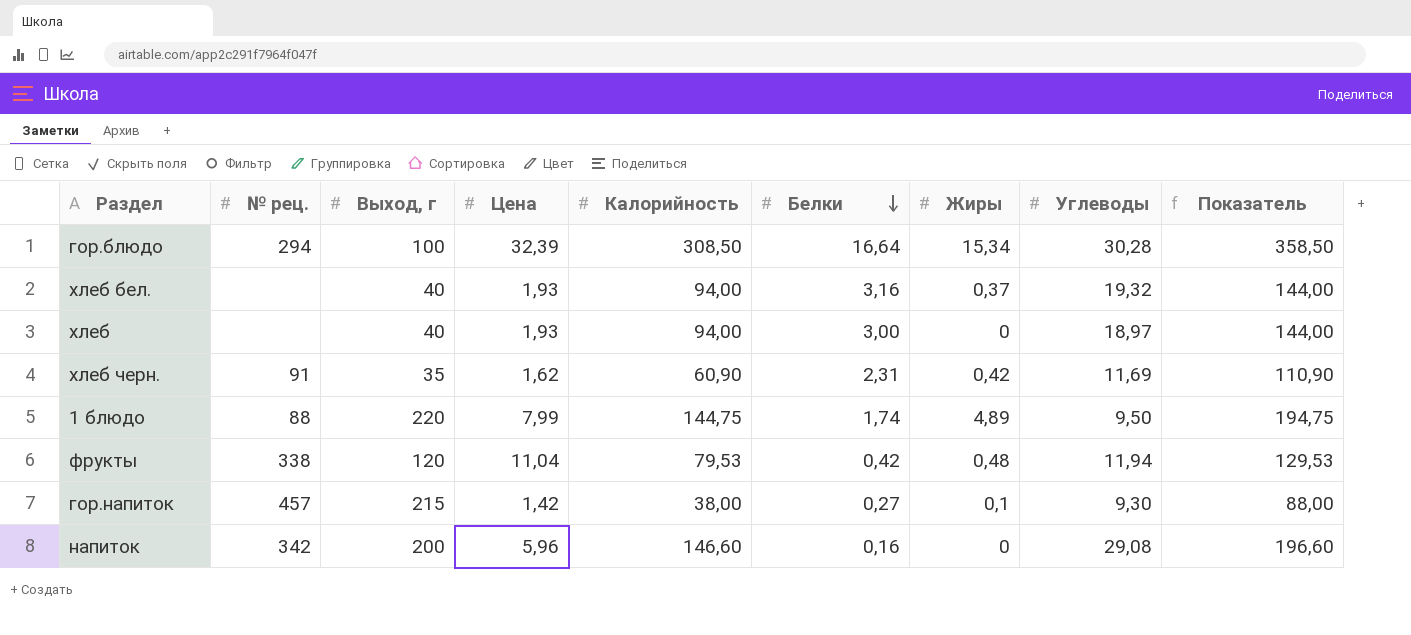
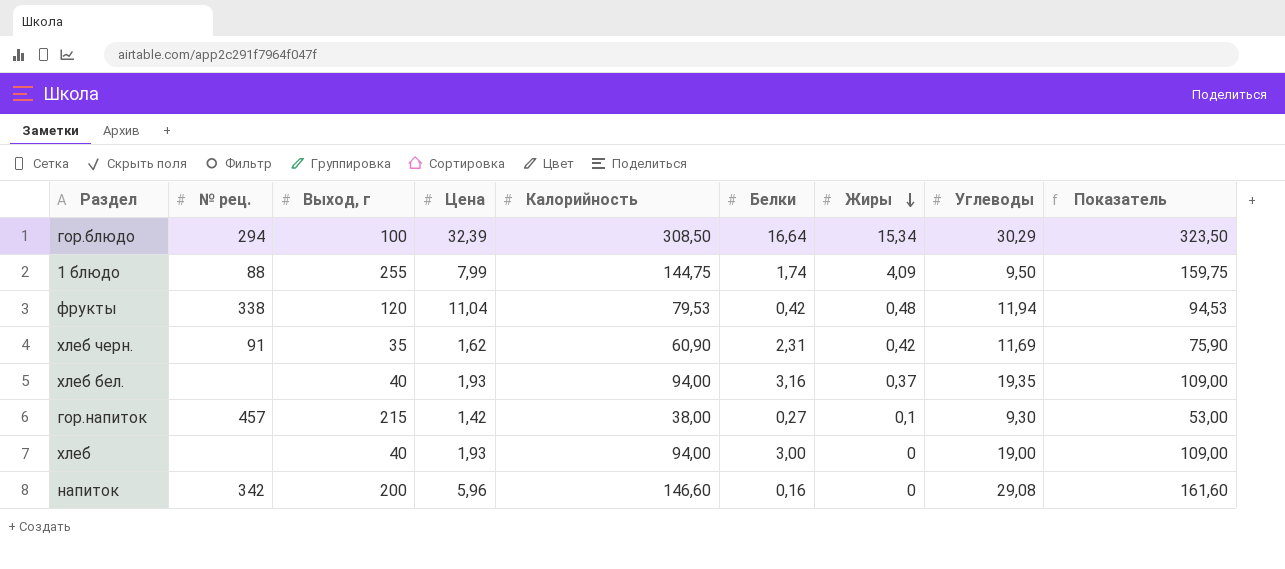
row order: Белки descending -> Жиры descending
column Показатель | formula: [Калорийность] + 50 -> [Калорийность] + 15
гор.блюдо | Углеводы: 30,28 -> 30,29
1 блюдо | Выход, г: 220 -> 255
1 блюдо | Жиры: 4,89 -> 4,09
хлеб бел. | Углеводы: 19,32 -> 19,35
хлеб | Углеводы: 18,97 -> 19,00

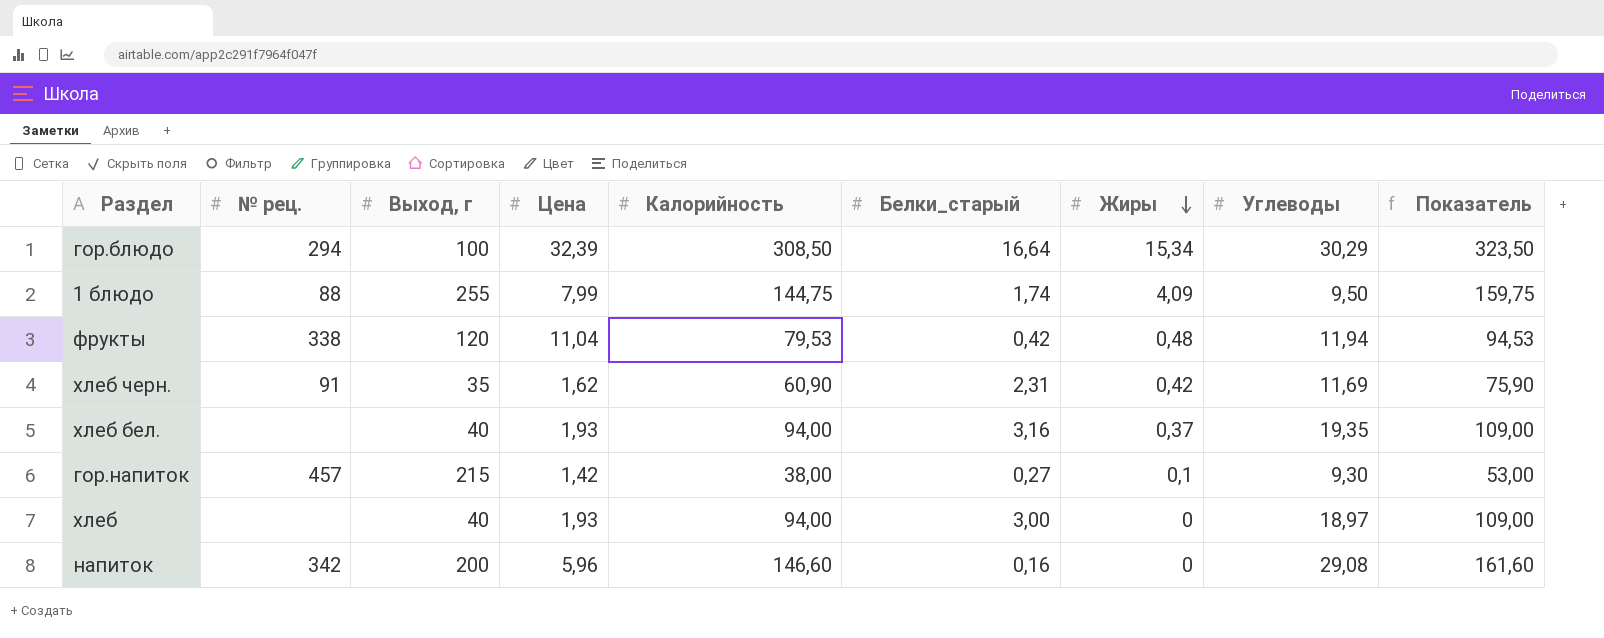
column name: Белки -> Белки_старый
хлеб | Углеводы: 19,00 -> 18,97

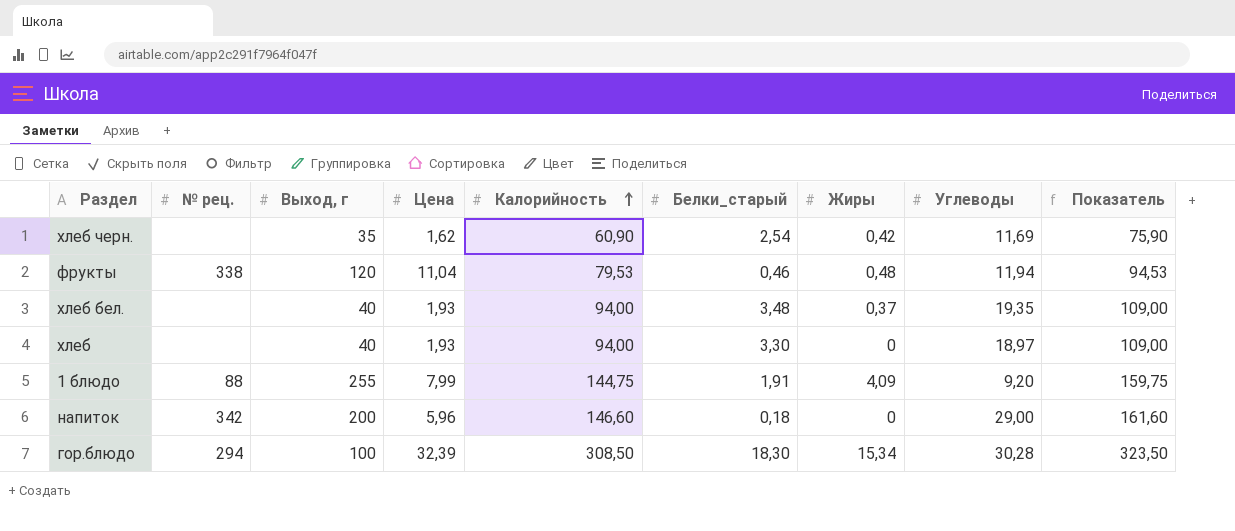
row order: Жиры descending -> Калорийность ascending
row гор.напиток: 457 | 215 | 1,42 | 38,00 | 0,27 | 0,1 | 9,30 | 53,00 -> none
хлеб черн. | № рец.: 91 -> none
хлеб черн. | Белки_старый: 2,31 -> 2,54
фрукты | Белки_старый: 0,42 -> 0,46
хлеб бел. | Белки_старый: 3,16 -> 3,48
хлеб | Белки_старый: 3,00 -> 3,30
1 блюдо | Белки_старый: 1,74 -> 1,91
1 блюдо | Углеводы: 9,50 -> 9,20
напиток | Белки_старый: 0,16 -> 0,18
напиток | Углеводы: 29,08 -> 29,00
гор.блюдо | Белки_старый: 16,64 -> 18,30
гор.блюдо | Углеводы: 30,29 -> 30,28

